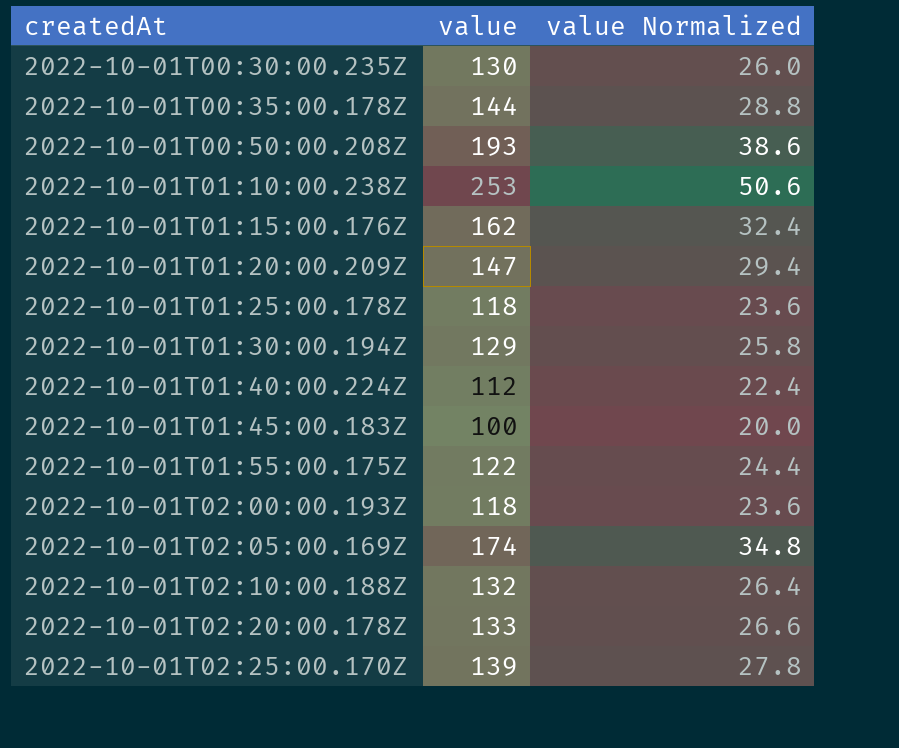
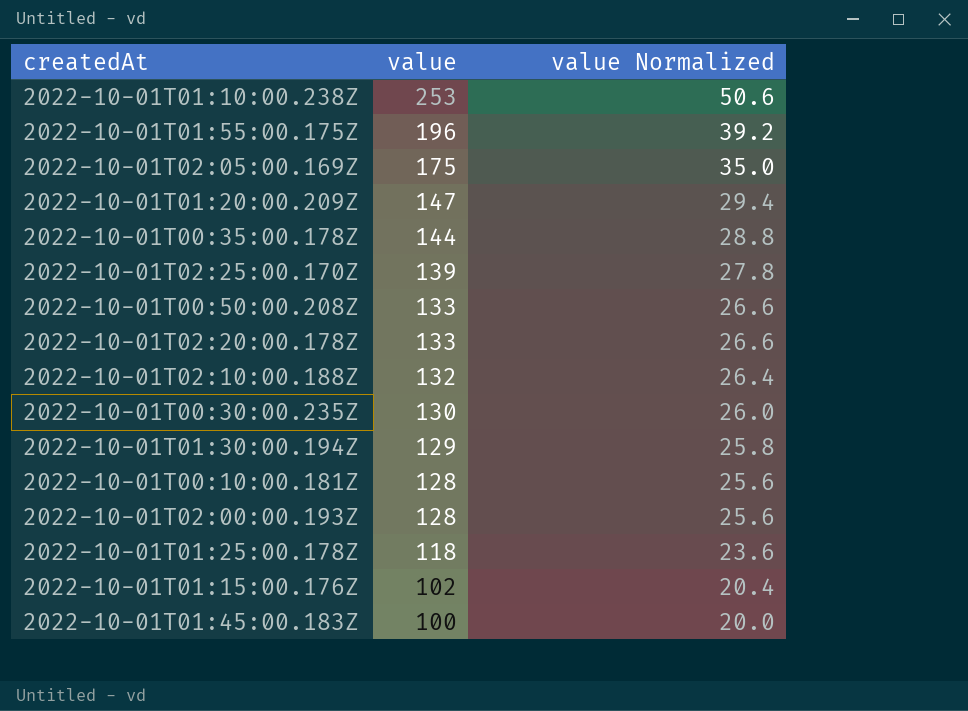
row order: createdAt ascending -> value descending
row 2022-10-01T01:40:00.224Z: 112 | 22.4 -> none
2022-10-01T01:55:00.175Z | value: 122 -> 196
2022-10-01T01:55:00.175Z | value Normalized: 24.4 -> 39.2
2022-10-01T02:05:00.169Z | value: 174 -> 175
2022-10-01T02:05:00.169Z | value Normalized: 34.8 -> 35.0
2022-10-01T00:50:00.208Z | value: 193 -> 133
2022-10-01T00:50:00.208Z | value Normalized: 38.6 -> 26.6
row 2022-10-01T00:10:00.181Z: none -> 128 | 25.6
2022-10-01T02:00:00.193Z | value: 118 -> 128
2022-10-01T02:00:00.193Z | value Normalized: 23.6 -> 25.6
2022-10-01T01:15:00.176Z | value: 162 -> 102
2022-10-01T01:15:00.176Z | value Normalized: 32.4 -> 20.4

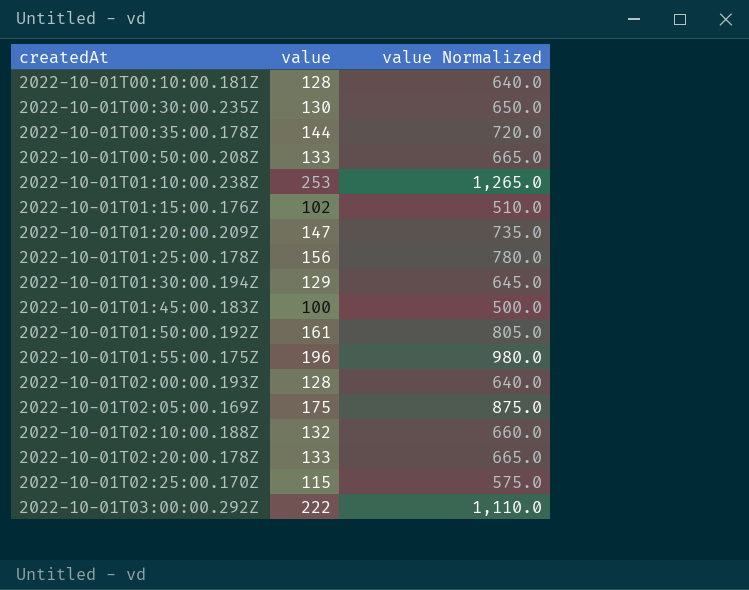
row order: value descending -> createdAt ascending
column value Normalized | formula: [value] * 0.2 -> [value] * 5
2022-10-01T01:25:00.178Z | value: 118 -> 156
row 2022-10-01T01:50:00.192Z: none -> 161 | 805.0
2022-10-01T02:25:00.170Z | value: 139 -> 115
row 2022-10-01T03:00:00.292Z: none -> 222 | 1,110.0

